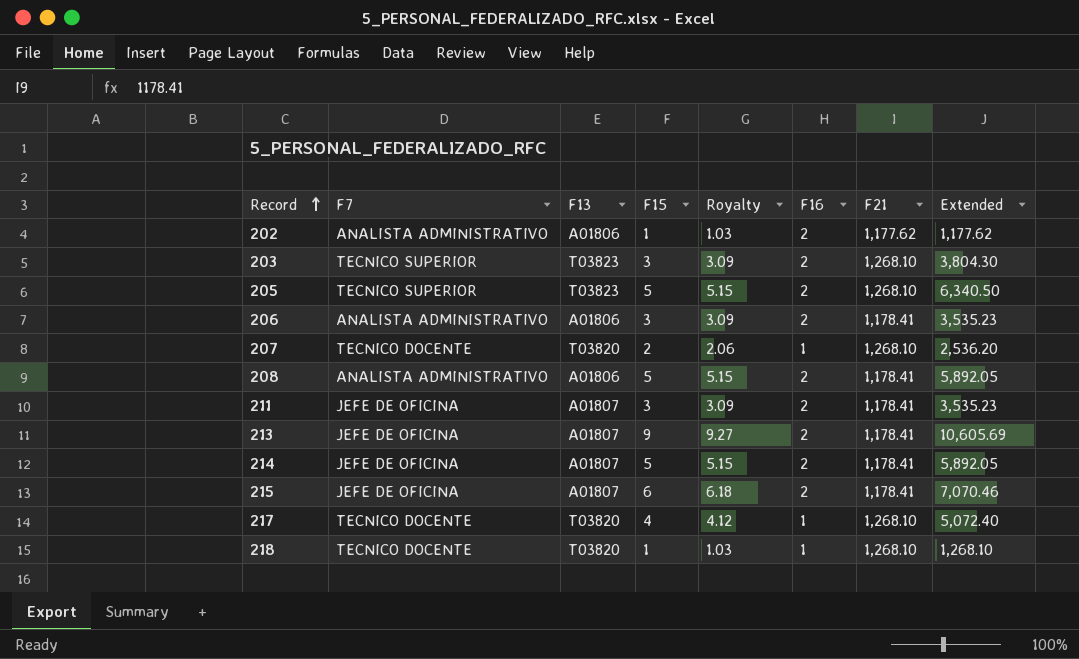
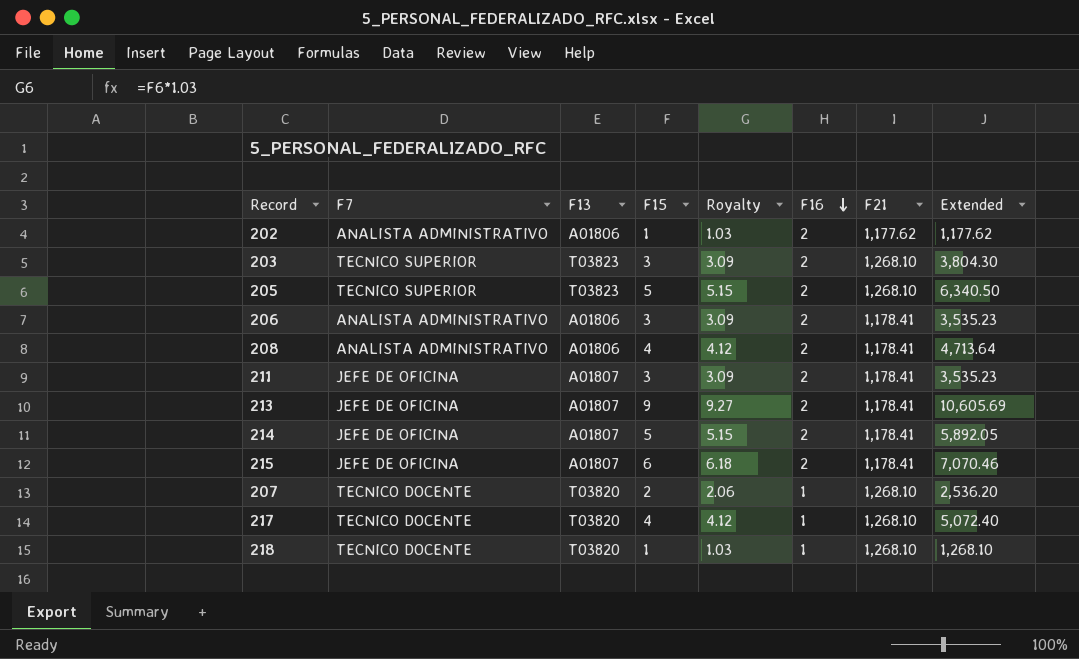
row order: Record ascending -> F16 descending
208 | F15: 5 -> 4
208 | Royalty: 5.15 -> 4.12
208 | Extended: 5,892.05 -> 4,713.64

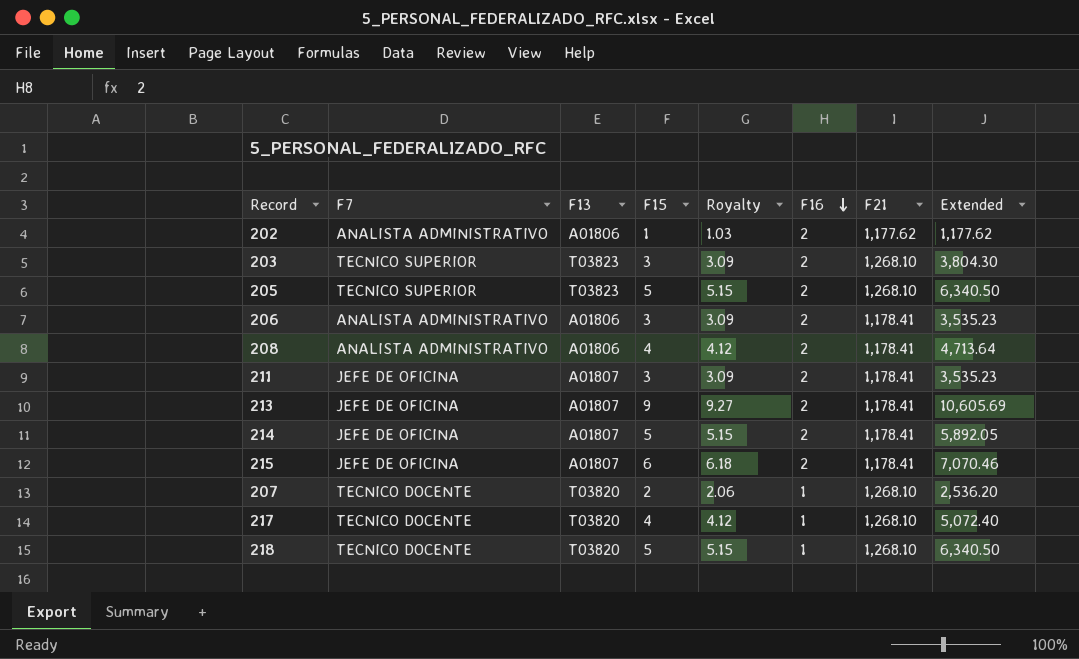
218 | F15: 1 -> 5
218 | Royalty: 1.03 -> 5.15
218 | Extended: 1,268.10 -> 6,340.50

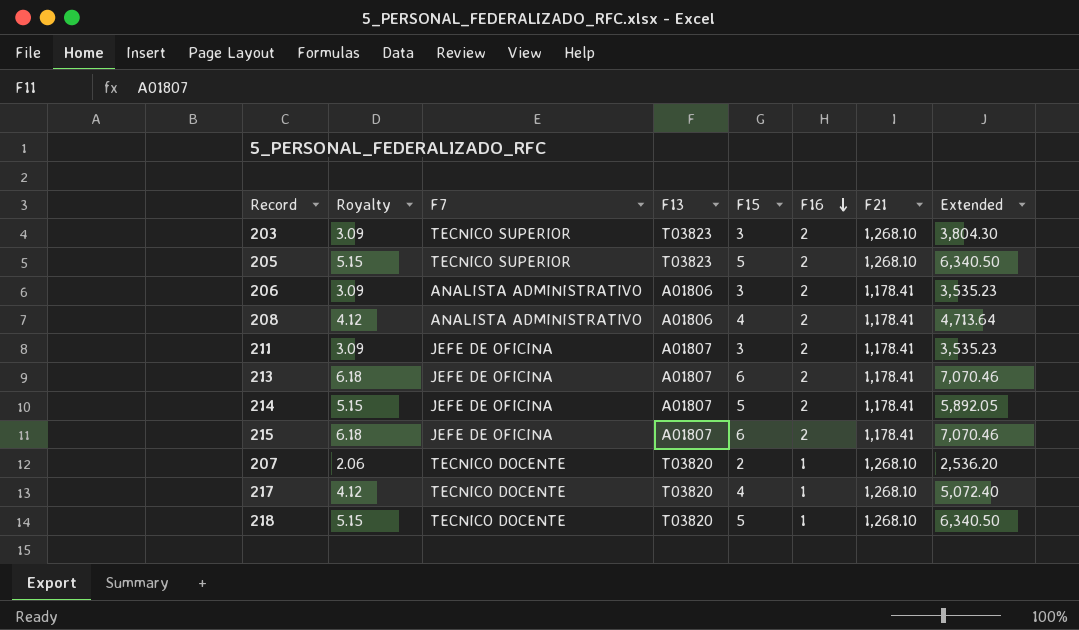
column Royalty | position: 5 -> 2
row 202: ANALISTA ADMINISTRATIVO | A01806 | 1 | 1.03 | 2 | 1,177.62 | 1,177.62 -> none
213 | Royalty: 9.27 -> 6.18
213 | F15: 9 -> 6
213 | Extended: 10,605.69 -> 7,070.46

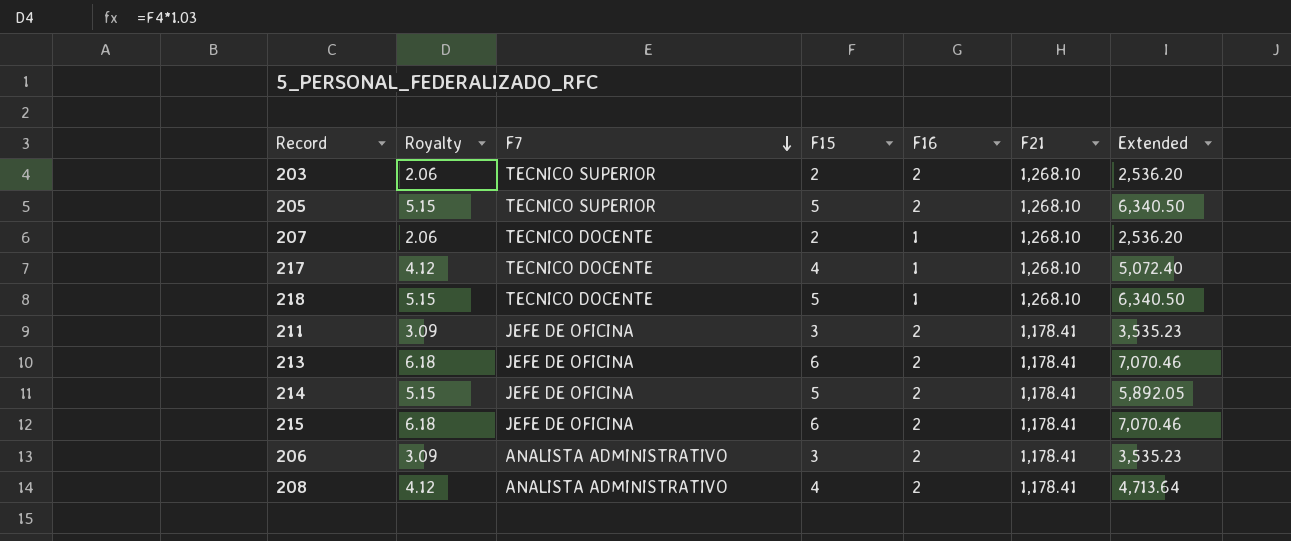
row order: F16 descending -> F7 descending
column F13 | position: 4 -> none
203 | Royalty: 3.09 -> 2.06
203 | F15: 3 -> 2
203 | Extended: 3,804.30 -> 2,536.20

